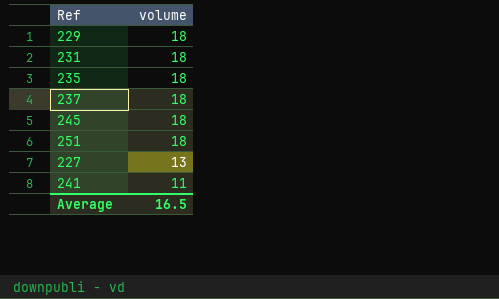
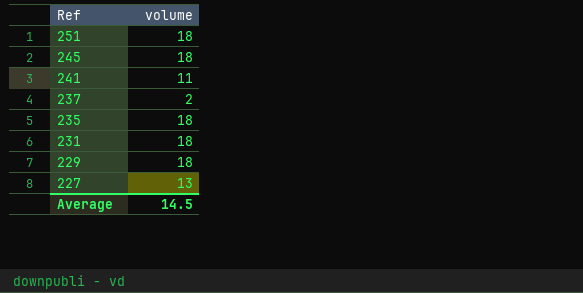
row order: volume descending -> Ref descending
237 | volume: 18 -> 2
Average | volume: 16.5 -> 14.5

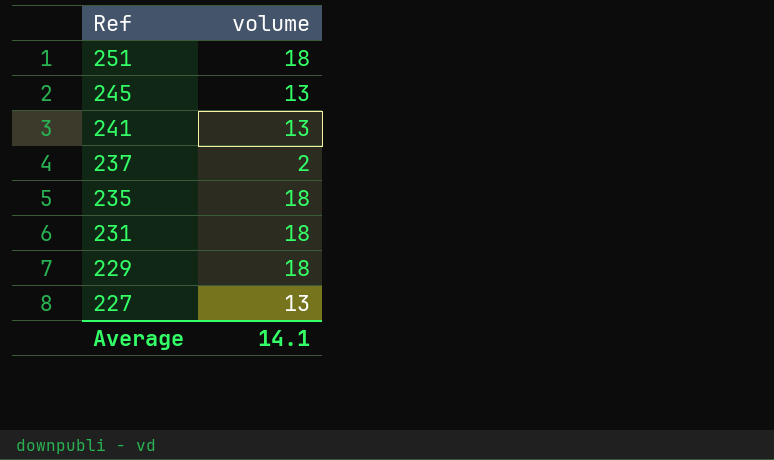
245 | volume: 18 -> 13
241 | volume: 11 -> 13
Average | volume: 14.5 -> 14.1

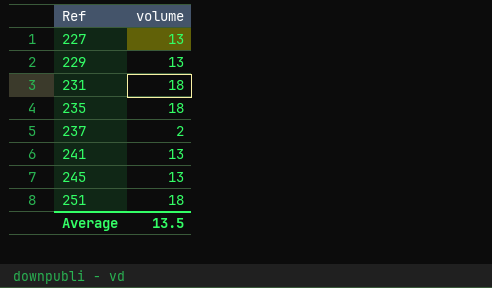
row order: Ref descending -> Ref ascending
229 | volume: 18 -> 13
Average | volume: 14.1 -> 13.5

